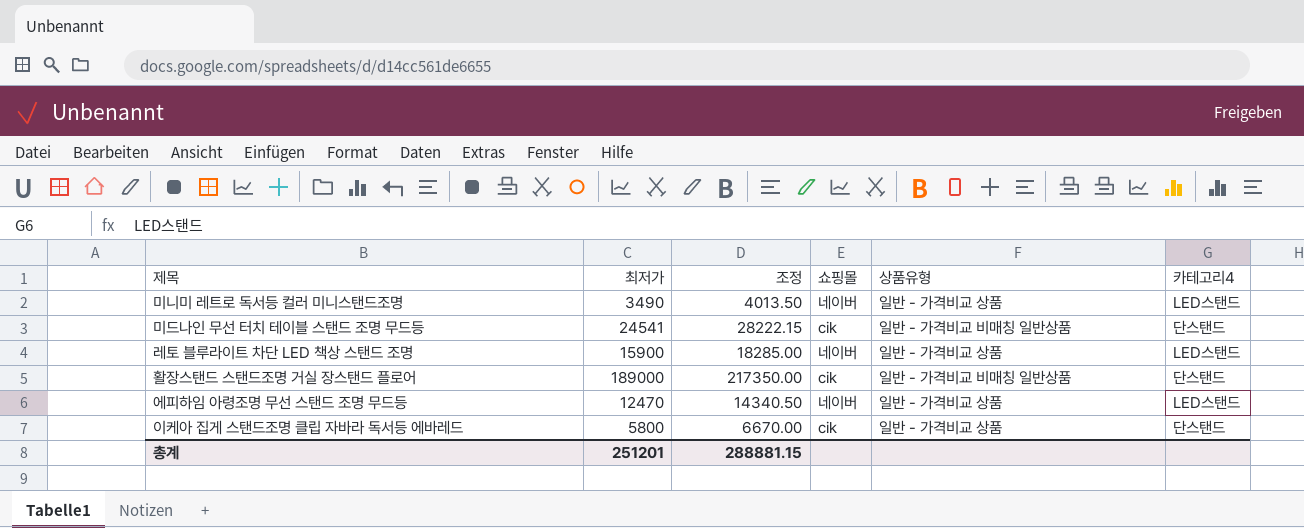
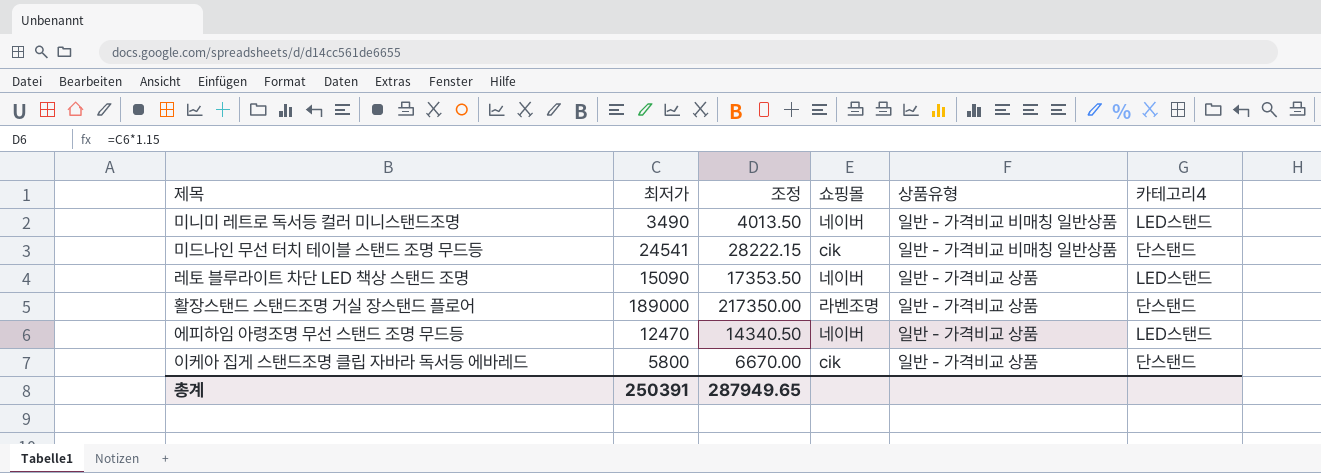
미니미 레트로 독서등 컬러 미니스탠드조명 | 상품유형: 일반 - 가격비교 상품 -> 일반 - 가격비교 비매칭 일반상품
레토 블루라이트 차단 LED 책상 스탠드 조명 | 최저가: 15900 -> 15090
레토 블루라이트 차단 LED 책상 스탠드 조명 | 조정: 18285.00 -> 17353.50
활장스탠드 스탠드조명 거실 장스탠드 플로어 | 쇼핑몰: cik -> 라벤조명
활장스탠드 스탠드조명 거실 장스탠드 플로어 | 상품유형: 일반 - 가격비교 비매칭 일반상품 -> 일반 - 가격비교 상품
총계 | 최저가: 251201 -> 250391
총계 | 조정: 288881.15 -> 287949.65

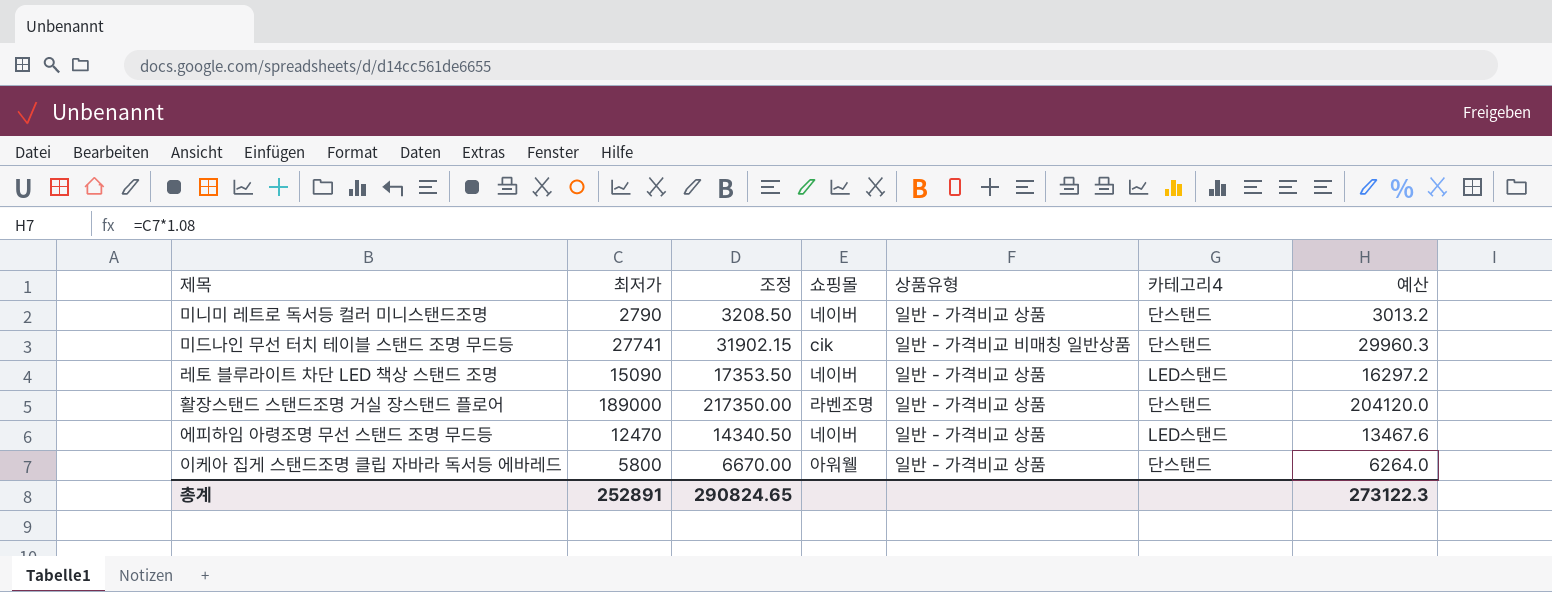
column 예산 | formula: none -> [최저가] * 1.08
미니미 레트로 독서등 컬러 미니스탠드조명 | 최저가: 3490 -> 2790
미니미 레트로 독서등 컬러 미니스탠드조명 | 조정: 4013.50 -> 3208.50
미니미 레트로 독서등 컬러 미니스탠드조명 | 상품유형: 일반 - 가격비교 비매칭 일반상품 -> 일반 - 가격비교 상품
미니미 레트로 독서등 컬러 미니스탠드조명 | 카테고리4: LED스탠드 -> 단스탠드
미드나인 무선 터치 테이블 스탠드 조명 무드등 | 최저가: 24541 -> 27741
미드나인 무선 터치 테이블 스탠드 조명 무드등 | 조정: 28222.15 -> 31902.15
이케아 집게 스탠드조명 클립 자바라 독서등 에바레드 | 쇼핑몰: cik -> 아워웰
총계 | 최저가: 250391 -> 252891
총계 | 조정: 287949.65 -> 290824.65

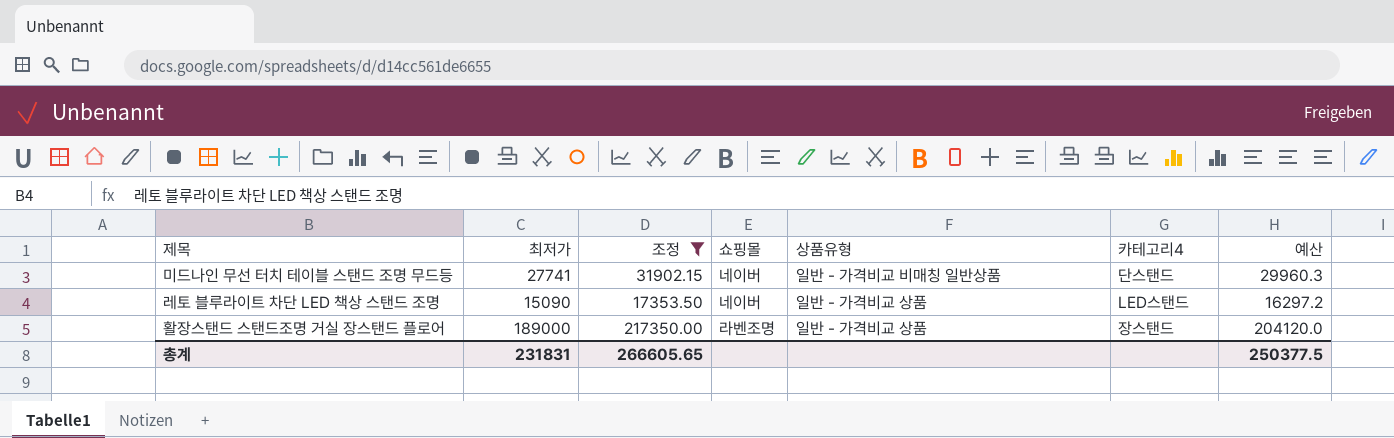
filter: none -> 조정 >= 17353.50
미드나인 무선 터치 테이블 스탠드 조명 무드등 | 쇼핑몰: cik -> 네이버
활장스탠드 스탠드조명 거실 장스탠드 플로어 | 카테고리4: 단스탠드 -> 장스탠드
총계 | 최저가: 252891 -> 231831
총계 | 조정: 290824.65 -> 266605.65
총계 | 예산: 273122.3 -> 250377.5

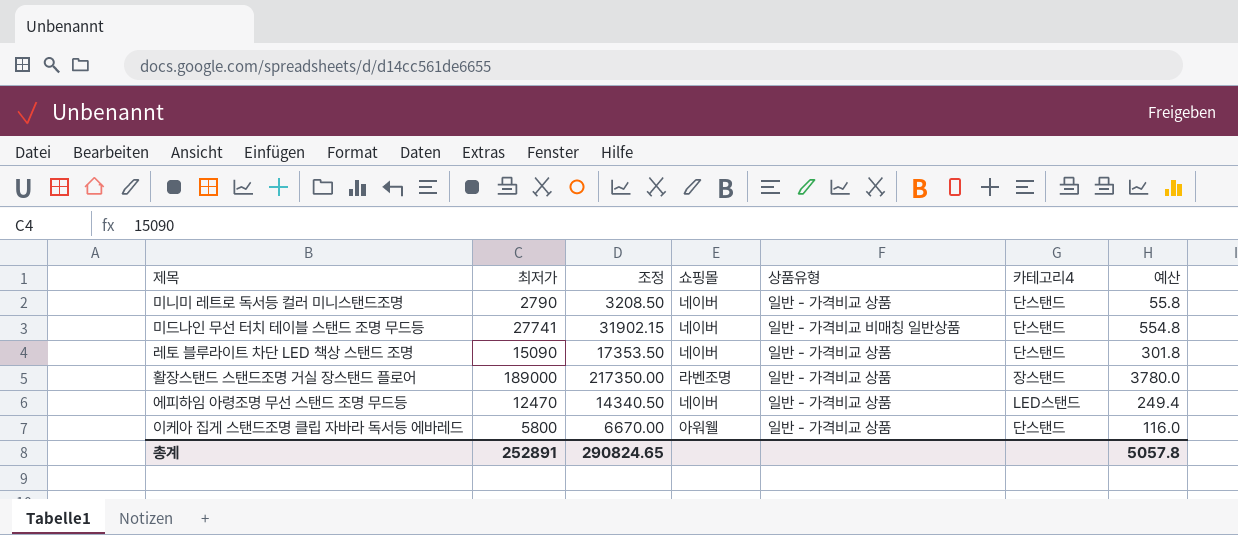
filter: 조정 >= 17353.50 -> none
column 예산 | formula: [최저가] * 1.08 -> [최저가] * 0.02
레토 블루라이트 차단 LED 책상 스탠드 조명 | 카테고리4: LED스탠드 -> 단스탠드
총계 | 최저가: 231831 -> 252891
총계 | 조정: 266605.65 -> 290824.65
총계 | 예산: 250377.5 -> 5057.8

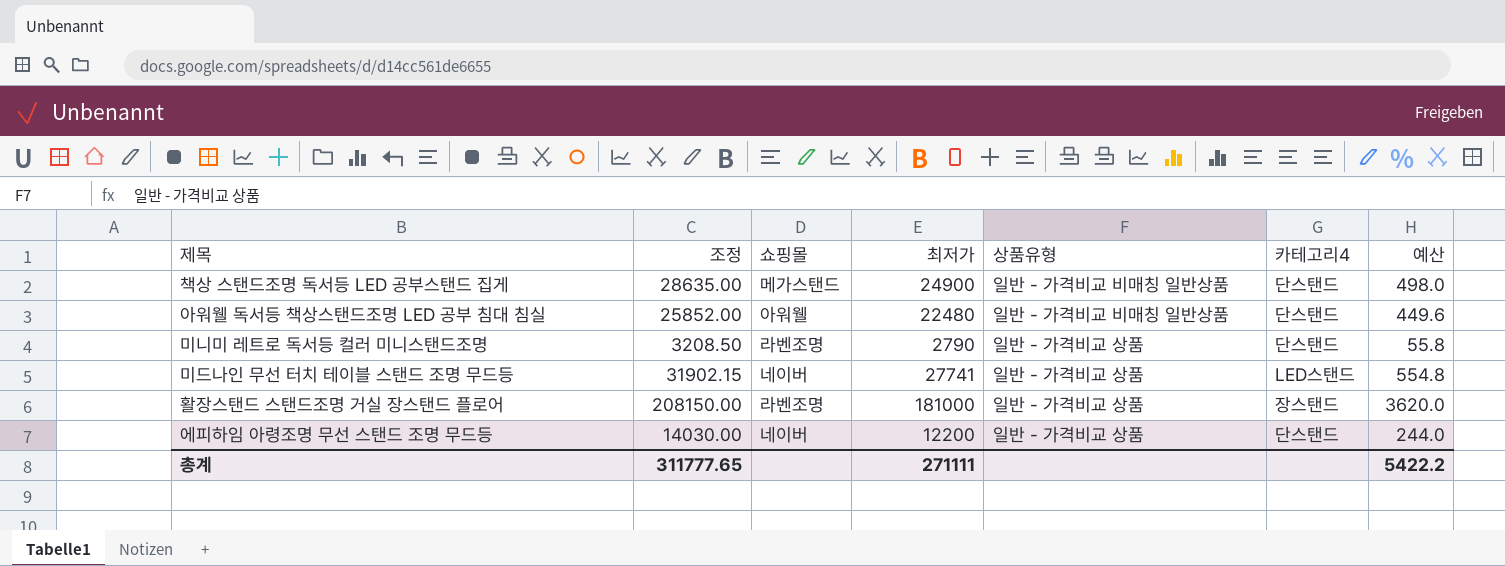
column 최저가 | position: 2 -> 4
row 레토 블루라이트 차단 LED 책상 스탠드 조명: 15090 | 17353.50 | 네이버 | 일반 - 가격비교 상품 | 단스탠드 | 301.8 -> none
row 이케아 집게 스탠드조명 클립 자바라 독서등 에바레드: 5800 | 6670.00 | 아워웰 | 일반 - 가격비교 상품 | 단스탠드 | 116.0 -> none
row 책상 스탠드조명 독서등 LED 공부스탠드 집게: none -> 28635.00 | 메가스탠드 | 24900 | 일반 - 가격비교 비매칭 일반상품 | 단스탠드 | 498.0
row 아워웰 독서등 책상스탠드조명 LED 공부 침대 침실: none -> 25852.00 | 아워웰 | 22480 | 일반 - 가격비교 비매칭 일반상품 | 단스탠드 | 449.6
미니미 레트로 독서등 컬러 미니스탠드조명 | 쇼핑몰: 네이버 -> 라벤조명
미드나인 무선 터치 테이블 스탠드 조명 무드등 | 상품유형: 일반 - 가격비교 비매칭 일반상품 -> 일반 - 가격비교 상품
미드나인 무선 터치 테이블 스탠드 조명 무드등 | 카테고리4: 단스탠드 -> LED스탠드
활장스탠드 스탠드조명 거실 장스탠드 플로어 | 조정: 217350.00 -> 208150.00
활장스탠드 스탠드조명 거실 장스탠드 플로어 | 최저가: 189000 -> 181000
활장스탠드 스탠드조명 거실 장스탠드 플로어 | 예산: 3780.0 -> 3620.0
에피하임 아령조명 무선 스탠드 조명 무드등 | 조정: 14340.50 -> 14030.00
에피하임 아령조명 무선 스탠드 조명 무드등 | 최저가: 12470 -> 12200
에피하임 아령조명 무선 스탠드 조명 무드등 | 카테고리4: LED스탠드 -> 단스탠드
에피하임 아령조명 무선 스탠드 조명 무드등 | 예산: 249.4 -> 244.0
총계 | 조정: 290824.65 -> 311777.65
총계 | 최저가: 252891 -> 271111
총계 | 예산: 5057.8 -> 5422.2

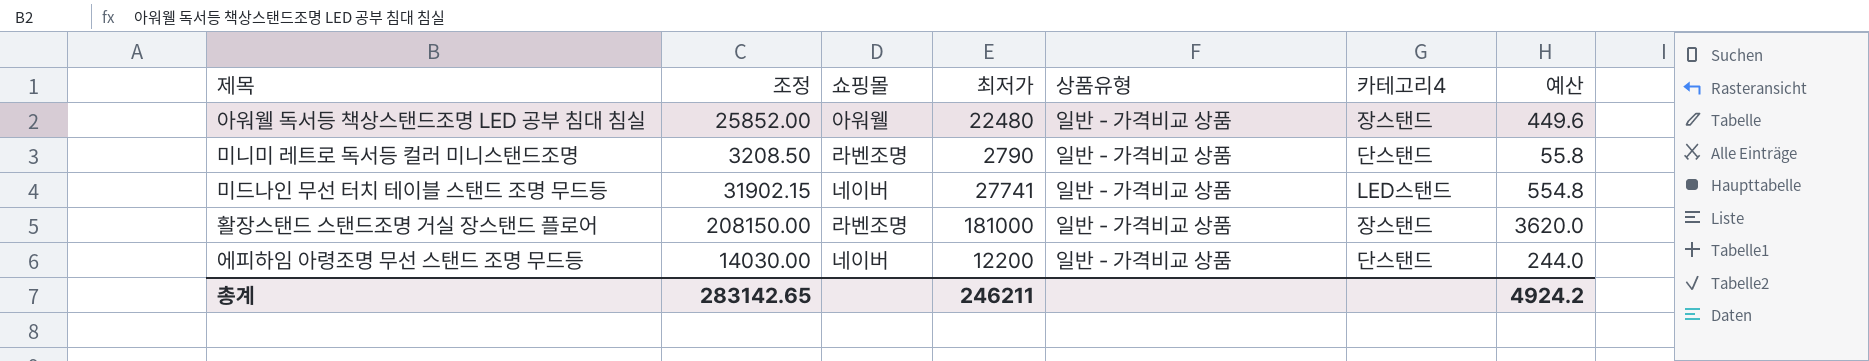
row 책상 스탠드조명 독서등 LED 공부스탠드 집게: 28635.00 | 메가스탠드 | 24900 | 일반 - 가격비교 비매칭 일반상품 | 단스탠드 | 498.0 -> none
아워웰 독서등 책상스탠드조명 LED 공부 침대 침실 | 상품유형: 일반 - 가격비교 비매칭 일반상품 -> 일반 - 가격비교 상품
아워웰 독서등 책상스탠드조명 LED 공부 침대 침실 | 카테고리4: 단스탠드 -> 장스탠드
총계 | 조정: 311777.65 -> 283142.65
총계 | 최저가: 271111 -> 246211
총계 | 예산: 5422.2 -> 4924.2

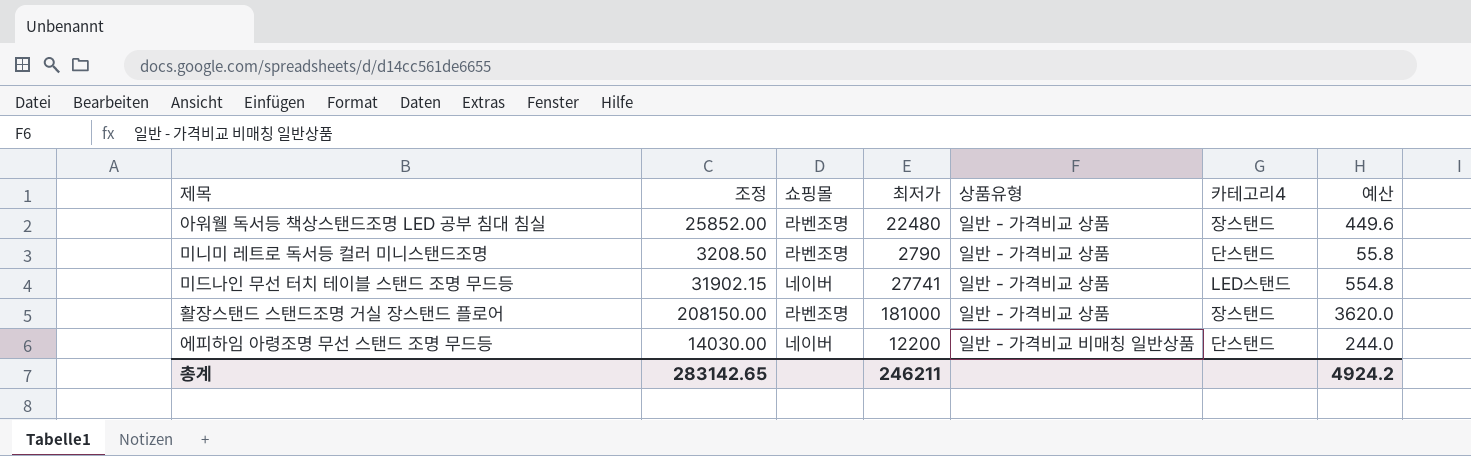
아워웰 독서등 책상스탠드조명 LED 공부 침대 침실 | 쇼핑몰: 아워웰 -> 라벤조명
에피하임 아령조명 무선 스탠드 조명 무드등 | 상품유형: 일반 - 가격비교 상품 -> 일반 - 가격비교 비매칭 일반상품

